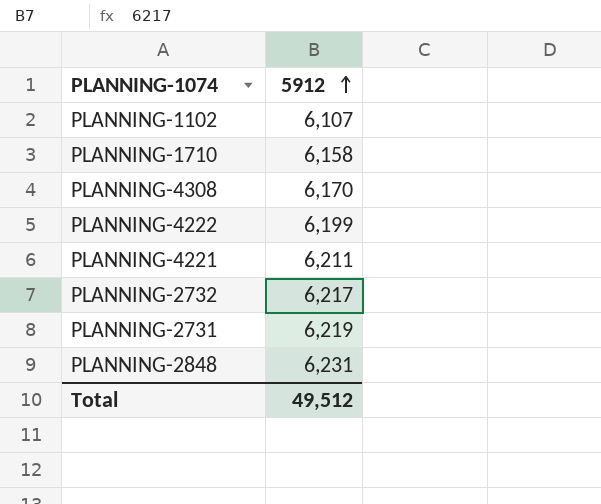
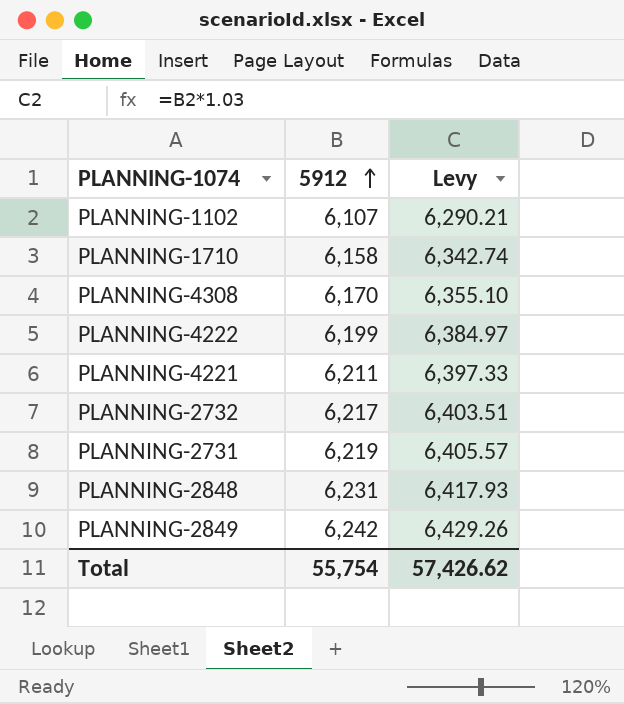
column Levy | formula: none -> [5912] * 1.03
row PLANNING-2849: none -> 6,242 | 6,429.26
Total | 5912: 49,512 -> 55,754

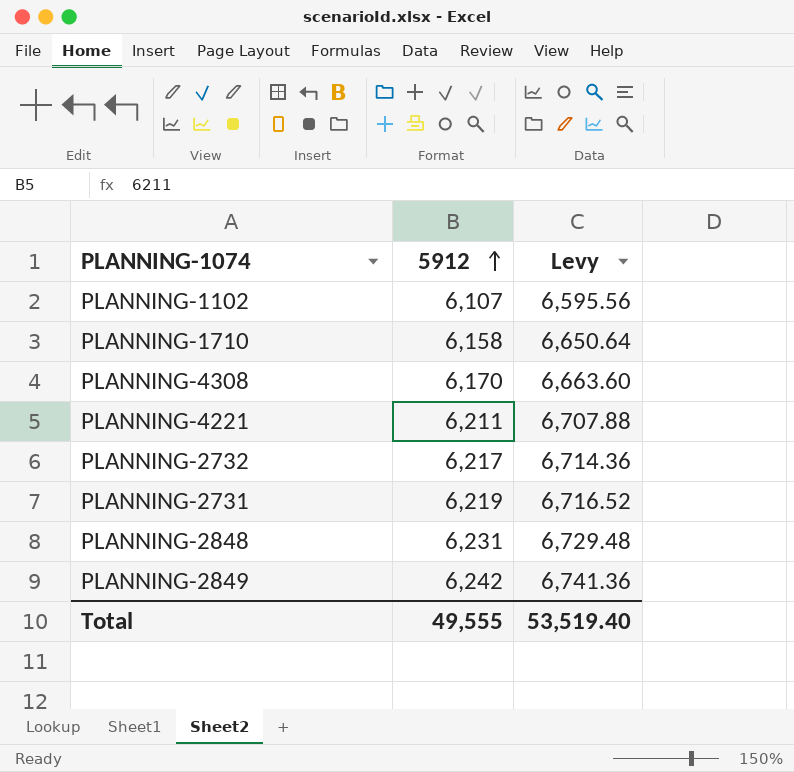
column Levy | formula: [5912] * 1.03 -> [5912] * 1.08
row PLANNING-4222: 6,199 | 6,384.97 -> none
Total | 5912: 55,754 -> 49,555
Total | Levy: 57,426.62 -> 53,519.40

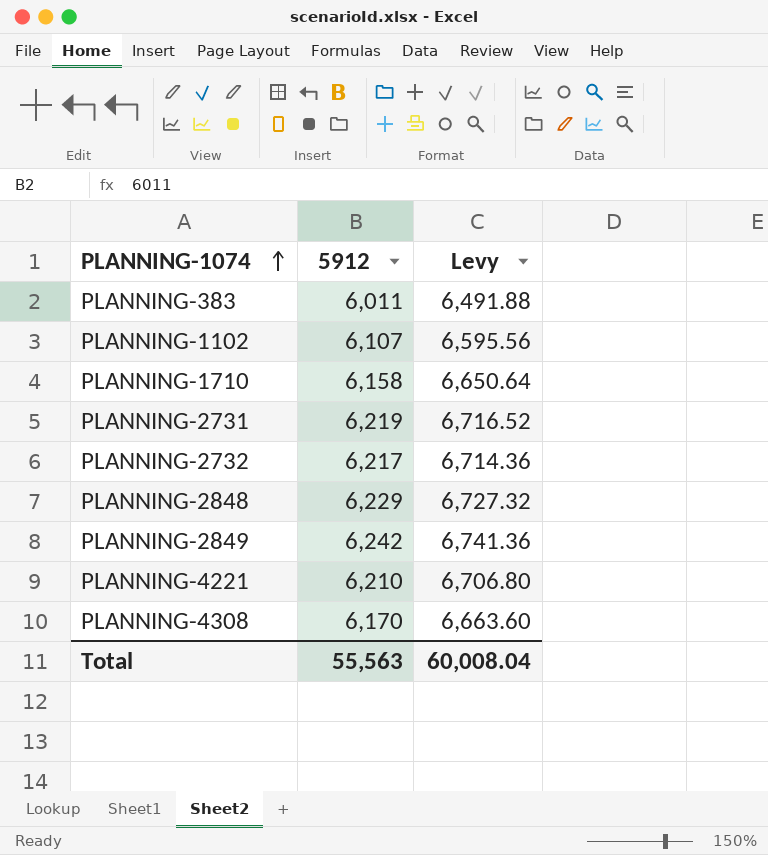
row order: 5912 ascending -> PLANNING-1074 ascending
row PLANNING-383: none -> 6,011 | 6,491.88
PLANNING-2848 | 5912: 6,231 -> 6,229
PLANNING-2848 | Levy: 6,729.48 -> 6,727.32
PLANNING-4221 | 5912: 6,211 -> 6,210
PLANNING-4221 | Levy: 6,707.88 -> 6,706.80
Total | 5912: 49,555 -> 55,563
Total | Levy: 53,519.40 -> 60,008.04

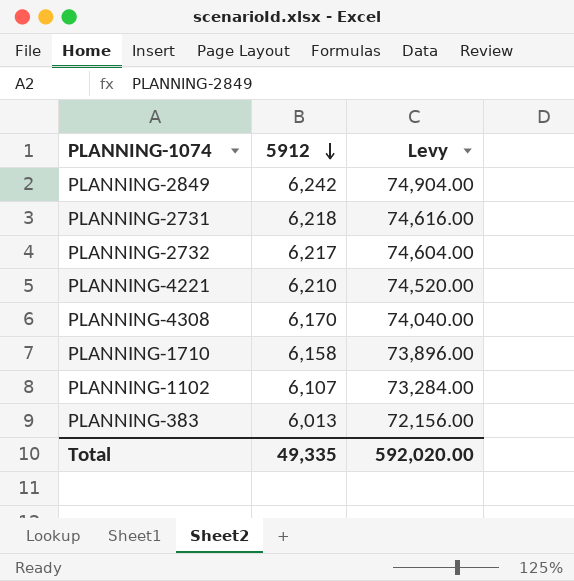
row order: PLANNING-1074 ascending -> 5912 descending
column Levy | formula: [5912] * 1.08 -> [5912] * 12
row PLANNING-2848: 6,229 | 6,727.32 -> none
PLANNING-2731 | 5912: 6,219 -> 6,218
PLANNING-383 | 5912: 6,011 -> 6,013
Total | 5912: 55,563 -> 49,335
Total | Levy: 60,008.04 -> 592,020.00

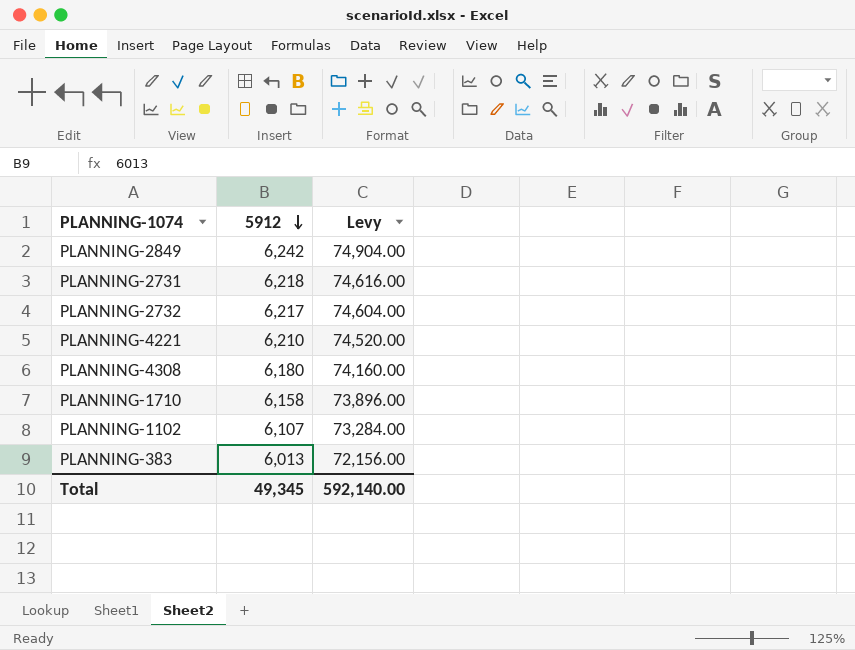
PLANNING-4308 | 5912: 6,170 -> 6,180
PLANNING-4308 | Levy: 74,040.00 -> 74,160.00
Total | 5912: 49,335 -> 49,345
Total | Levy: 592,020.00 -> 592,140.00

